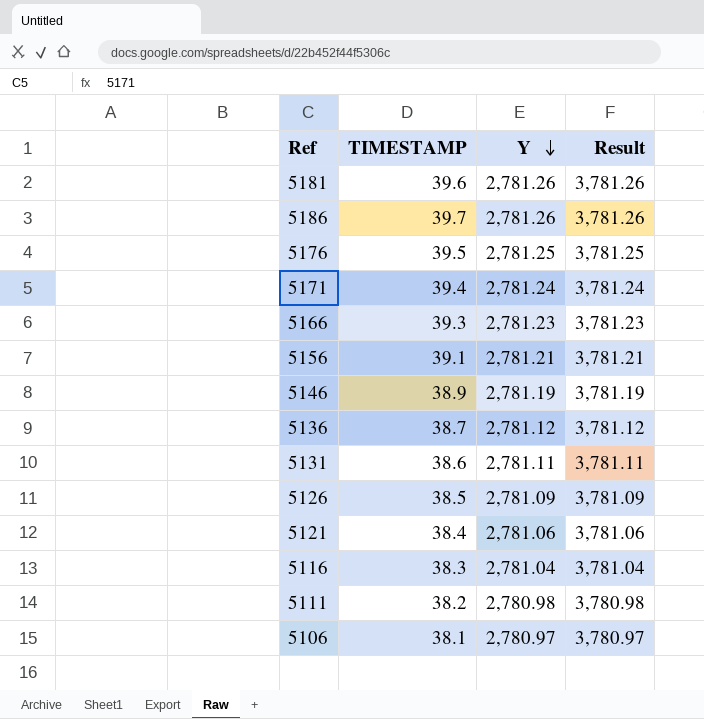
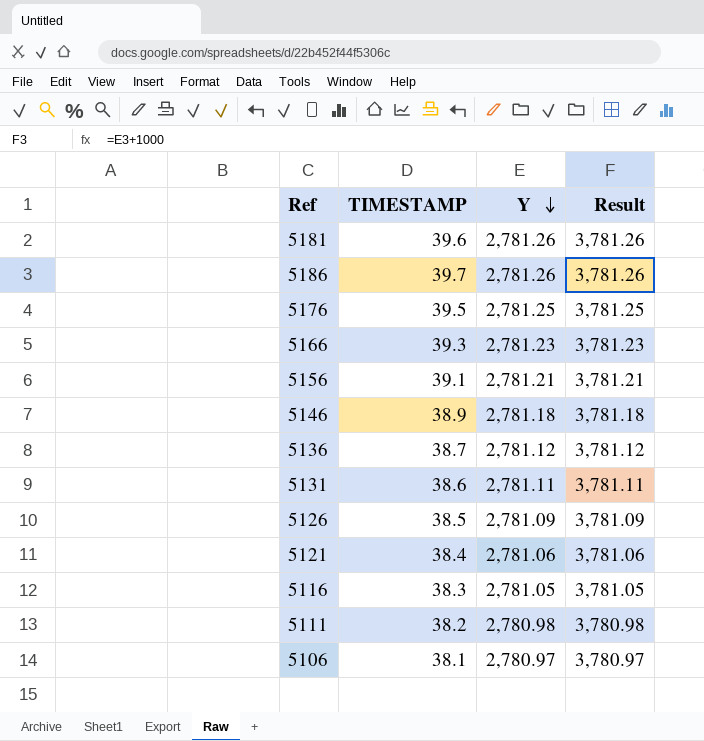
row 5171: 39.4 | 2,781.24 | 3,781.24 -> none
5146 | Y: 2,781.19 -> 2,781.18
5146 | Result: 3,781.19 -> 3,781.18
5116 | Y: 2,781.04 -> 2,781.05
5116 | Result: 3,781.04 -> 3,781.05

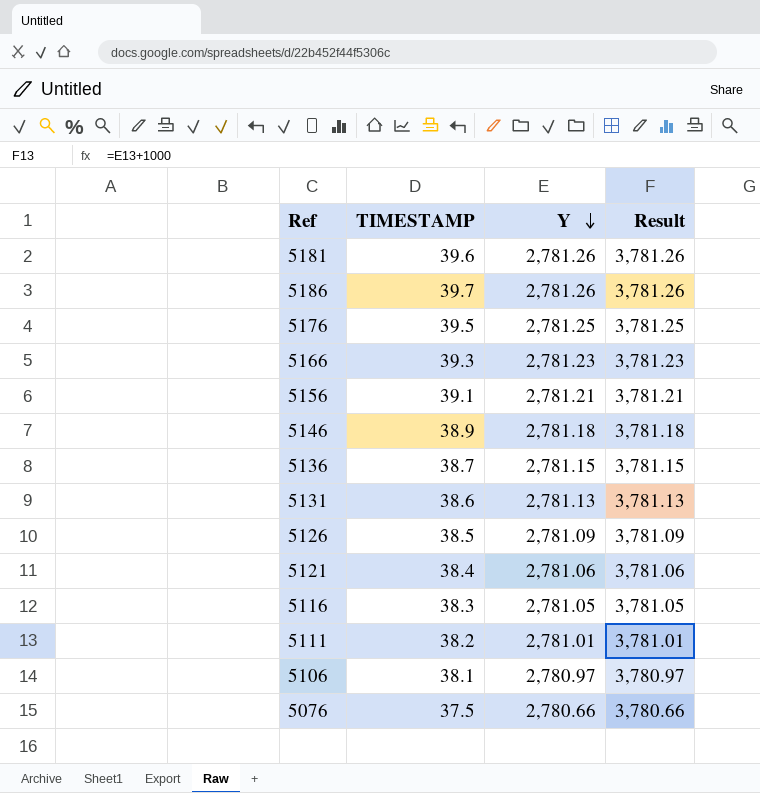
5136 | Y: 2,781.12 -> 2,781.15
5136 | Result: 3,781.12 -> 3,781.15
5131 | Y: 2,781.11 -> 2,781.13
5131 | Result: 3,781.11 -> 3,781.13
5111 | Y: 2,780.98 -> 2,781.01
5111 | Result: 3,780.98 -> 3,781.01
row 5076: none -> 37.5 | 2,780.66 | 3,780.66

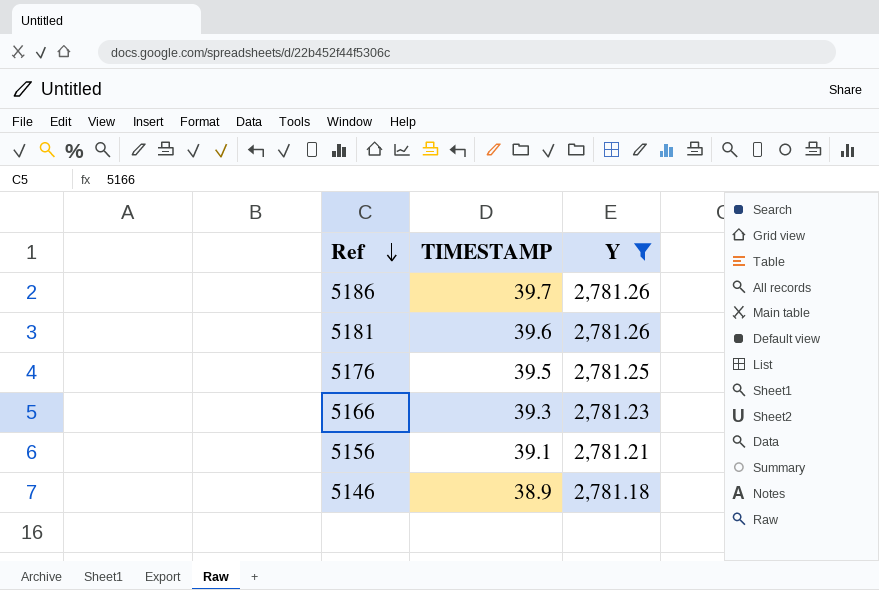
filter: none -> Y >= 2,781.18
row order: Y descending -> Ref descending
column Result | formula: [Y] + 1000 -> none

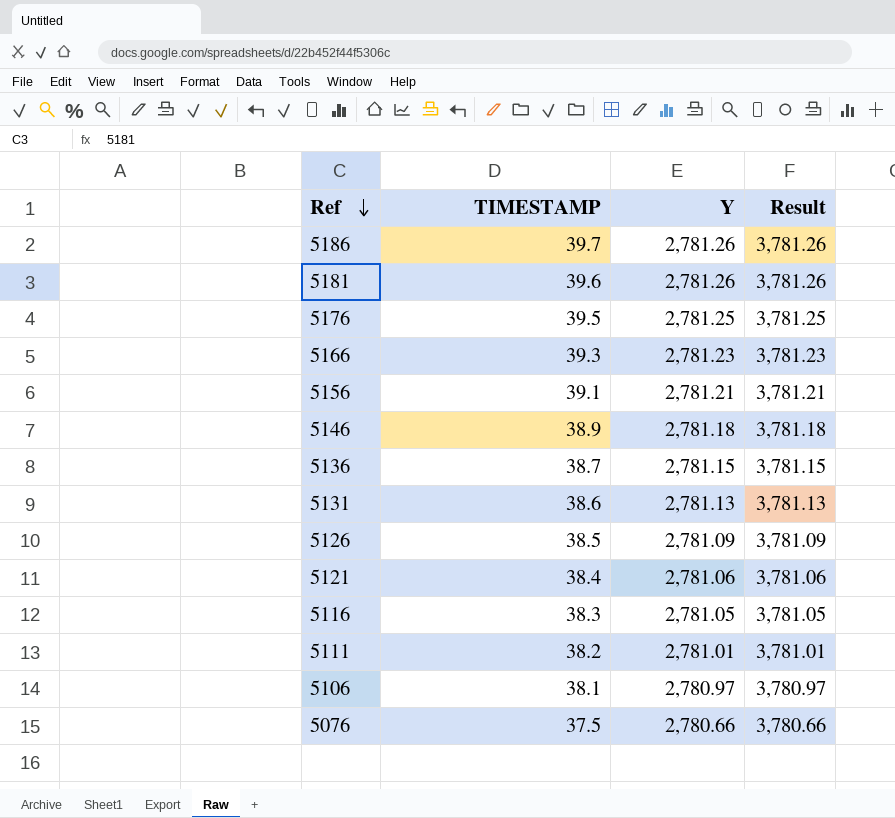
filter: Y >= 2,781.18 -> none
column Result | formula: none -> [Y] + 1000

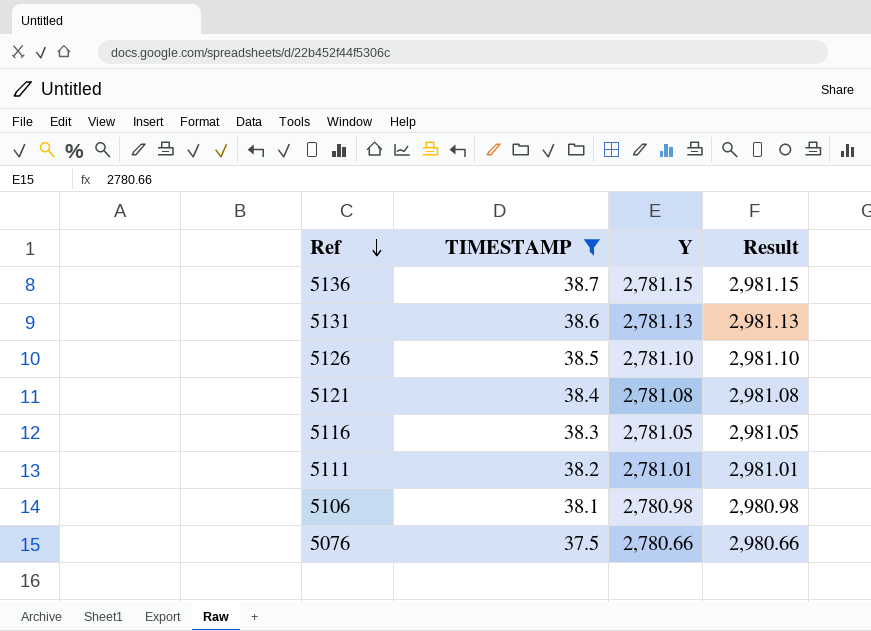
filter: none -> TIMESTAMP <= 38.7
column Result | formula: [Y] + 1000 -> [Y] + 200
5126 | Y: 2,781.09 -> 2,781.10
5121 | Y: 2,781.06 -> 2,781.08
5106 | Y: 2,780.97 -> 2,780.98

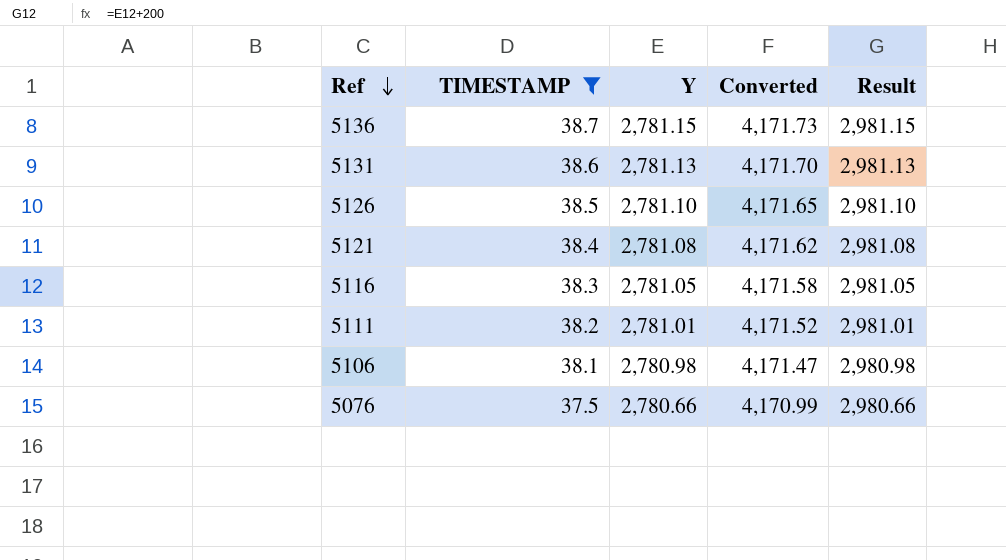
column Converted | formula: none -> [Y] * 1.5

